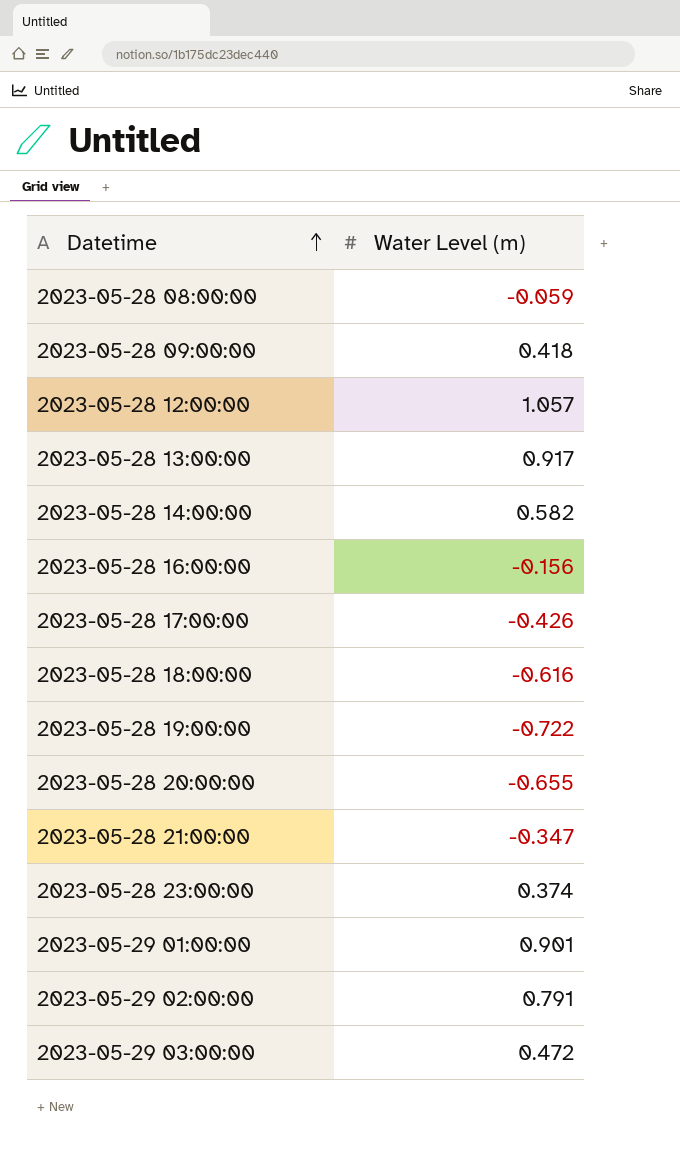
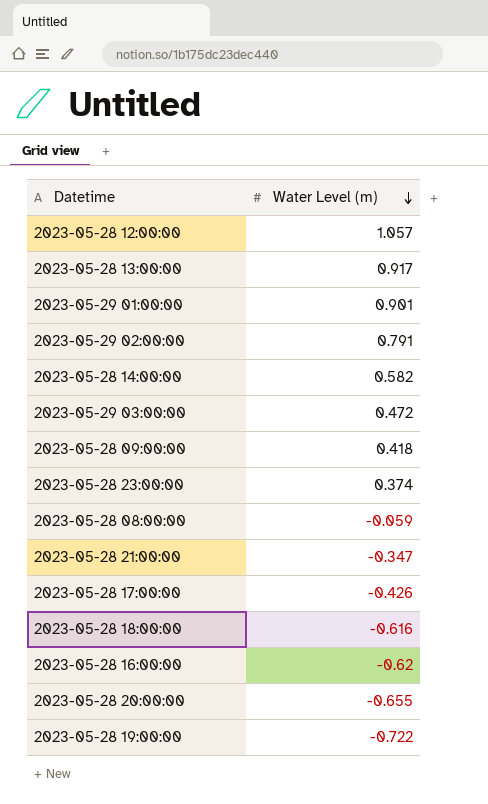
row order: Datetime ascending -> Water Level (m) descending
2023-05-28 16:00:00 | Water Level (m): -0.156 -> -0.62

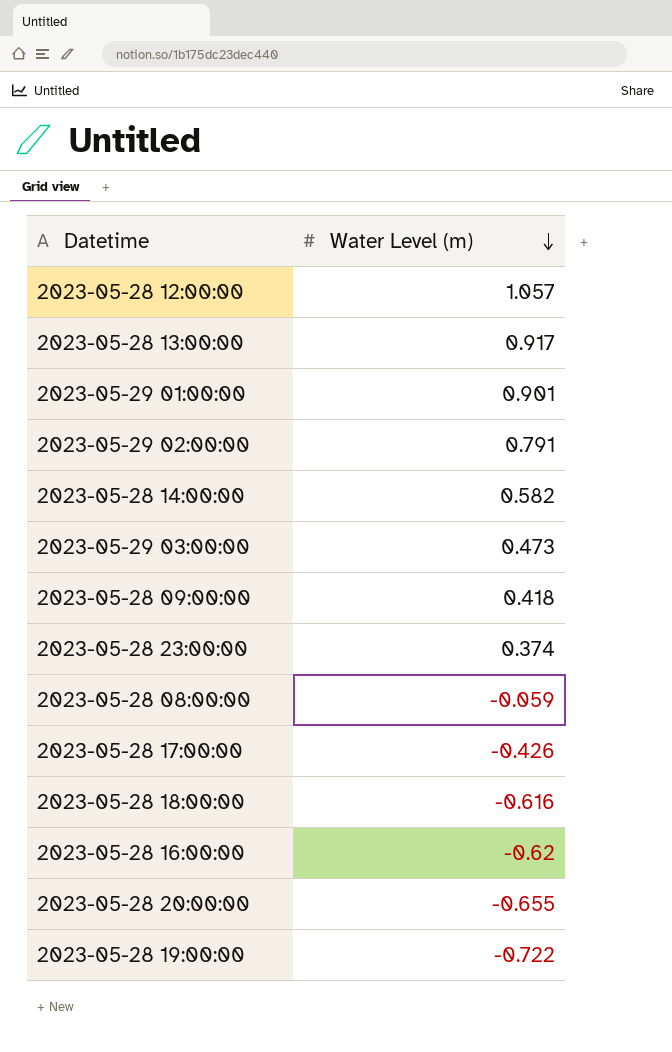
row 2023-05-28 21:00:00: -0.347 -> none
2023-05-29 03:00:00 | Water Level (m): 0.472 -> 0.473

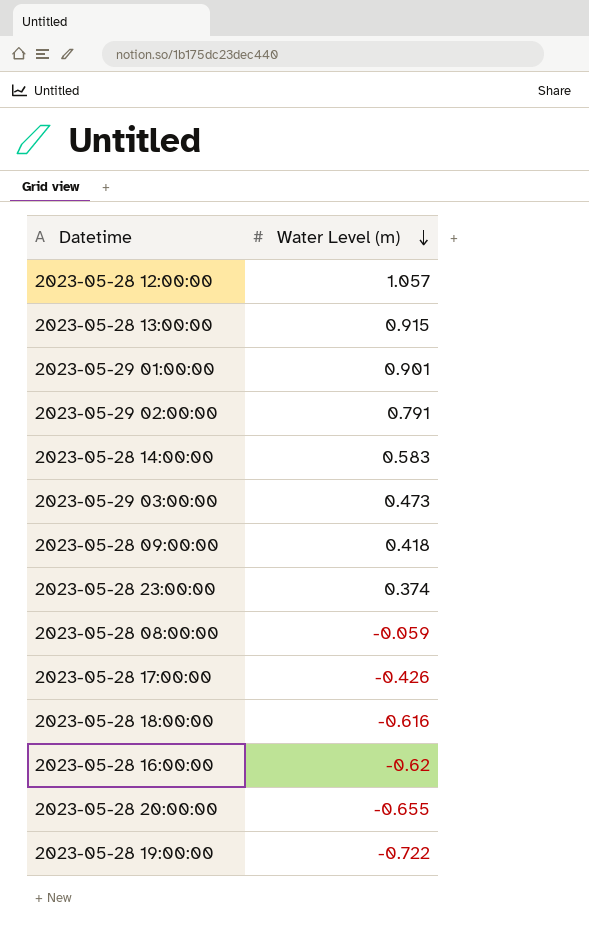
2023-05-28 13:00:00 | Water Level (m): 0.917 -> 0.915
2023-05-28 14:00:00 | Water Level (m): 0.582 -> 0.583

